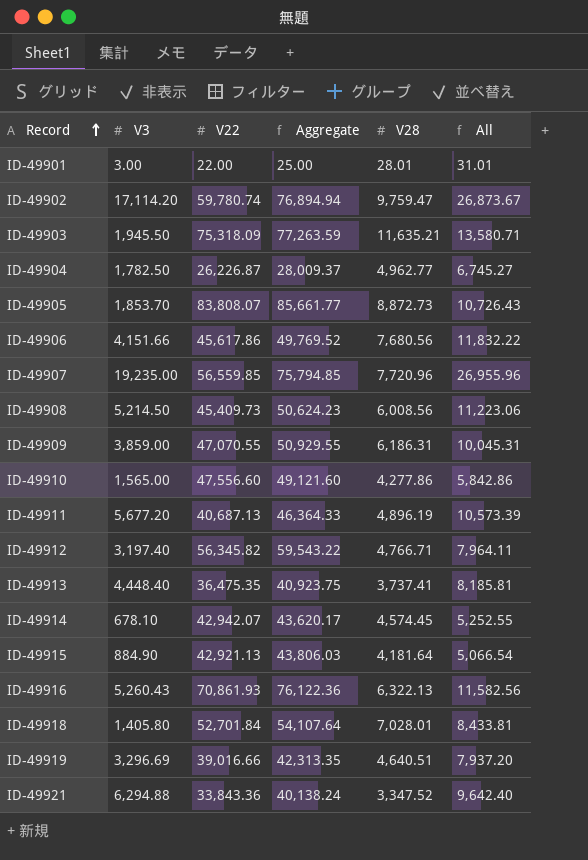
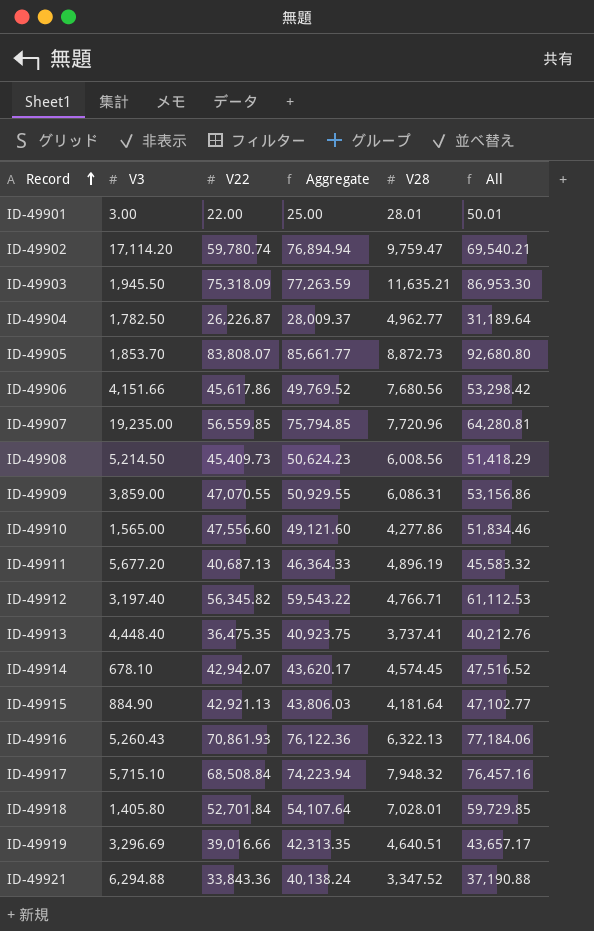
column All | formula: [V3] + [V28] -> [V22] + [V28]
ID-49909 | V28: 6,186.31 -> 6,086.31
row ID-49917: none -> 5,715.10 | 68,508.84 | 74,223.94 | 7,948.32 | 76,457.16

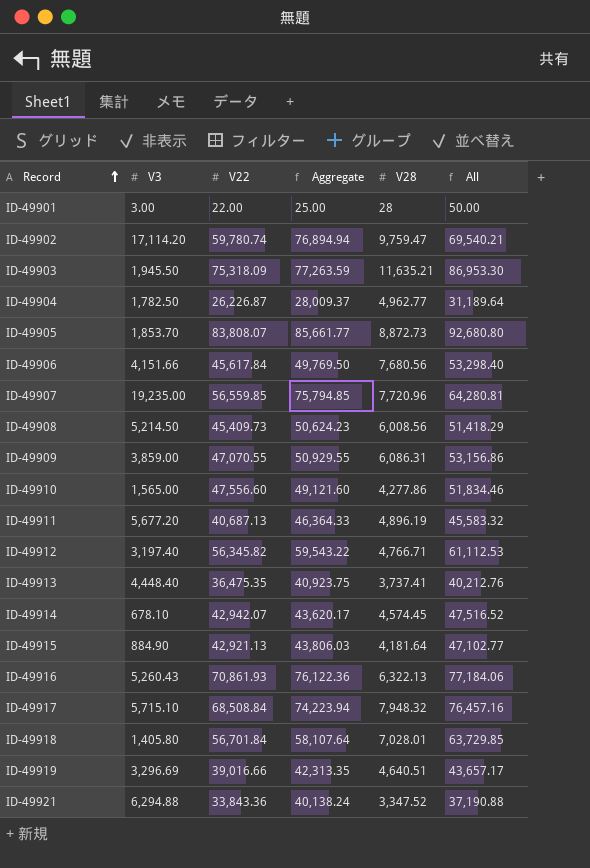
ID-49901 | V28: 28.01 -> 28
ID-49901 | All: 50.01 -> 50.00
ID-49906 | V22: 45,617.86 -> 45,617.84
ID-49906 | Aggregate: 49,769.52 -> 49,769.50
ID-49906 | All: 53,298.42 -> 53,298.40
ID-49918 | V22: 52,701.84 -> 56,701.84
ID-49918 | Aggregate: 54,107.64 -> 58,107.64
ID-49918 | All: 59,729.85 -> 63,729.85

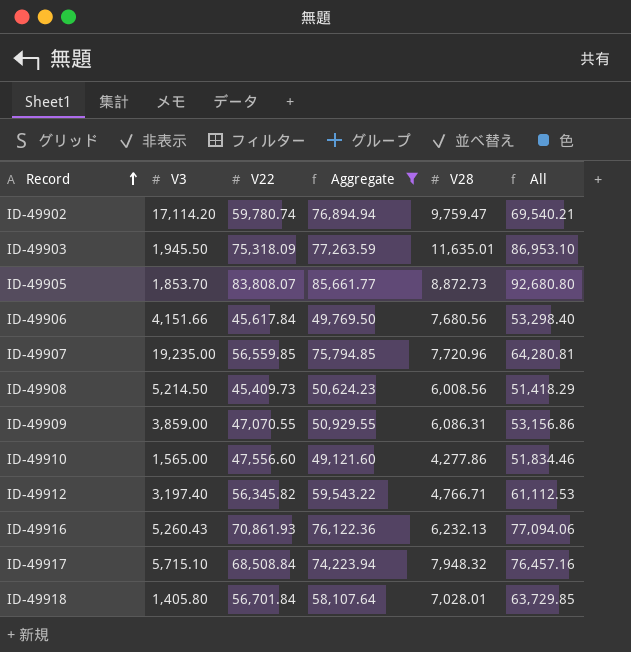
filter: none -> Aggregate >= 49,121.60
ID-49903 | V28: 11,635.21 -> 11,635.01
ID-49903 | All: 86,953.30 -> 86,953.10
ID-49916 | V28: 6,322.13 -> 6,232.13
ID-49916 | All: 77,184.06 -> 77,094.06

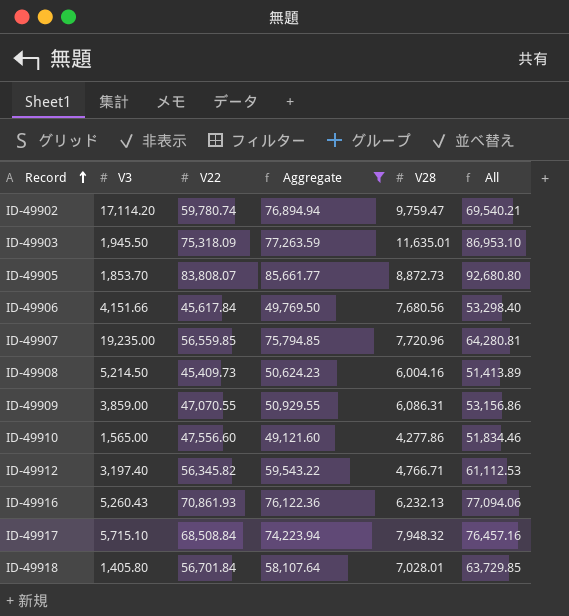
ID-49908 | V28: 6,008.56 -> 6,004.16
ID-49908 | All: 51,418.29 -> 51,413.89

